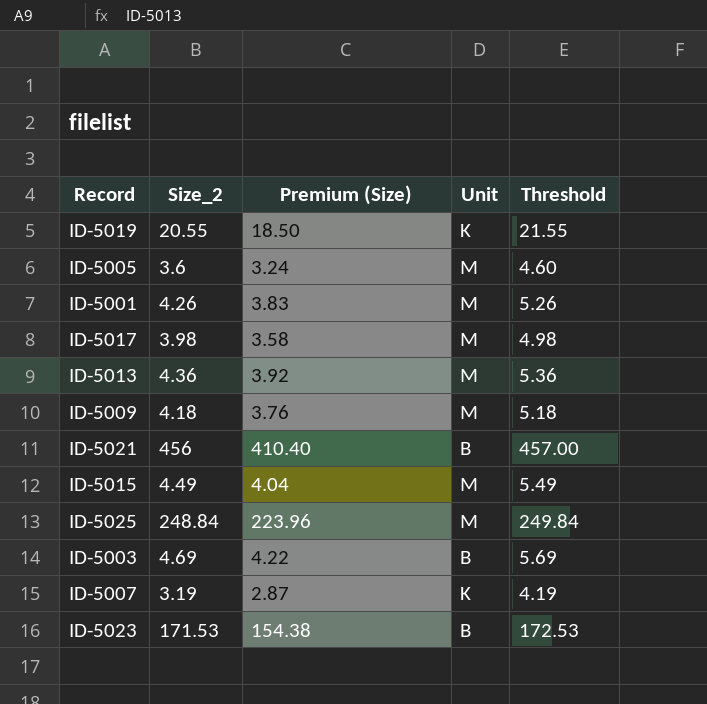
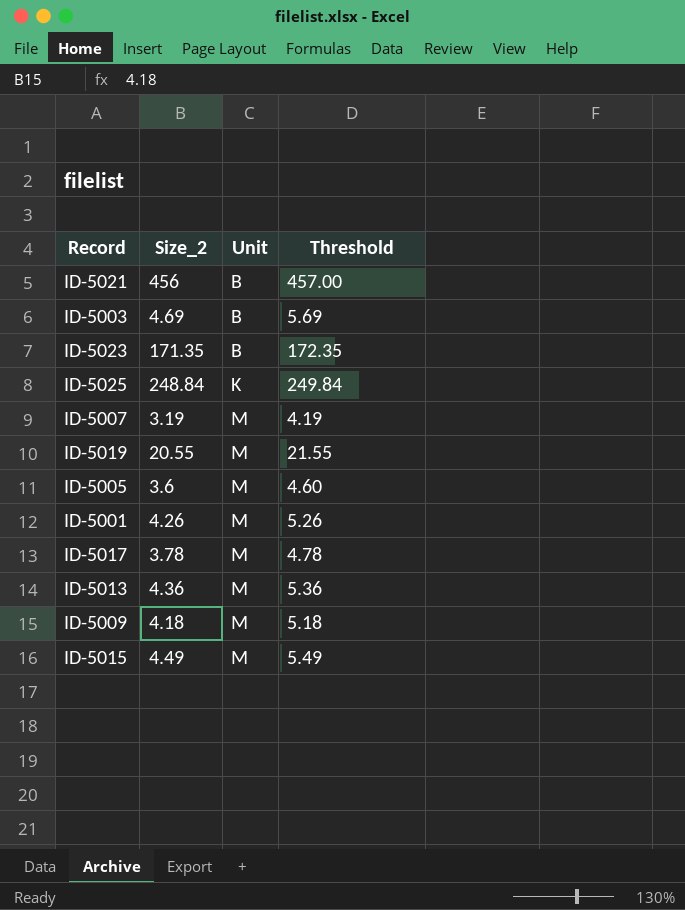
row order: none -> Unit ascending
column Premium (Size) | formula: [Size_2] * 0.9 -> none
ID-5023 | Size_2: 171.53 -> 171.35
ID-5023 | Threshold: 172.53 -> 172.35
ID-5025 | Unit: M -> K
ID-5007 | Unit: K -> M
ID-5019 | Unit: K -> M
ID-5017 | Size_2: 3.98 -> 3.78
ID-5017 | Threshold: 4.98 -> 4.78

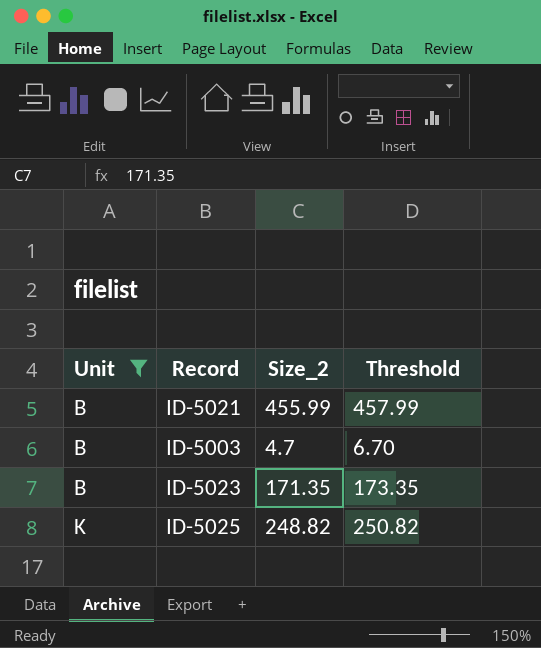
filter: none -> Unit != M
column Unit | position: 3 -> 1
column Threshold | formula: [Size_2] + 1 -> [Size_2] + 2
ID-5021 | Size_2: 456 -> 455.99
ID-5003 | Size_2: 4.69 -> 4.7
ID-5025 | Size_2: 248.84 -> 248.82

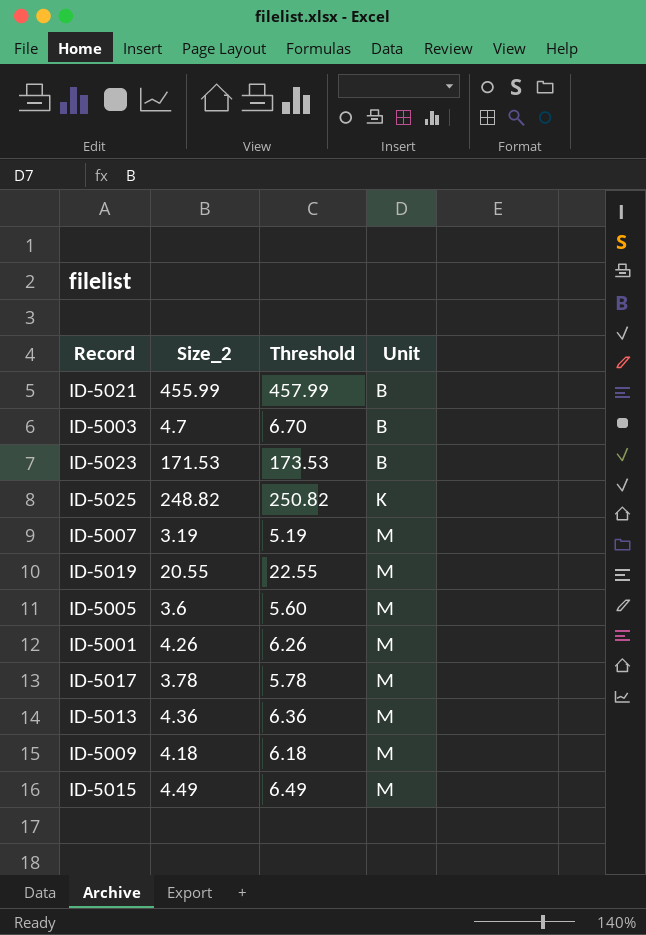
filter: Unit != M -> none
column Unit | position: 1 -> 4
ID-5023 | Size_2: 171.35 -> 171.53
ID-5023 | Threshold: 173.35 -> 173.53

